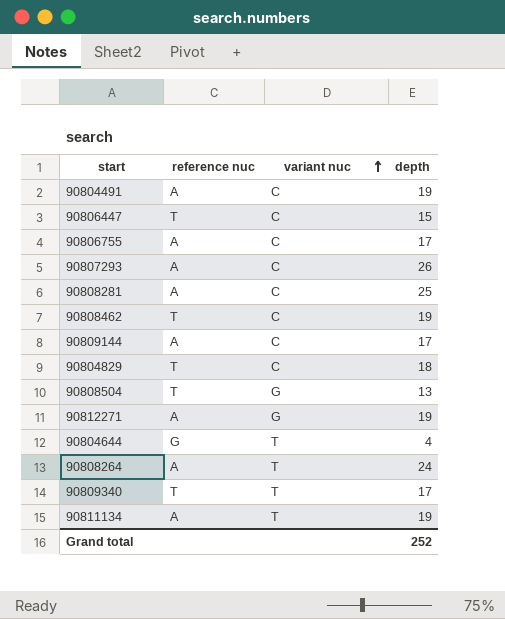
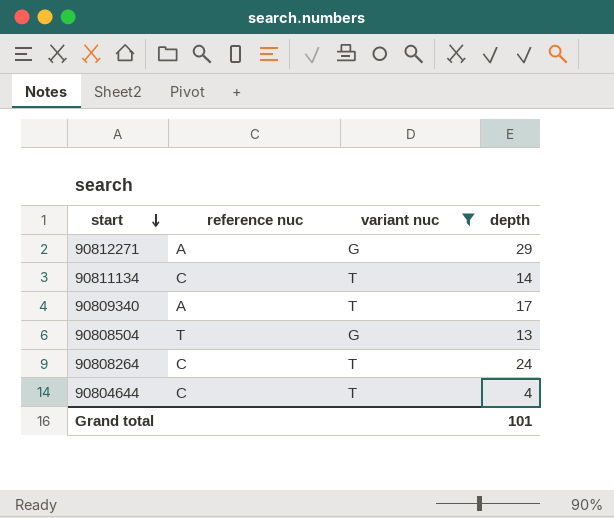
filter: none -> variant nuc != C
row order: variant nuc ascending -> start descending
90812271 | depth: 19 -> 29
90811134 | reference nuc: A -> C
90811134 | depth: 19 -> 14
90809340 | reference nuc: T -> A
90808264 | reference nuc: A -> C
90804644 | reference nuc: G -> C
Grand total | depth: 252 -> 101

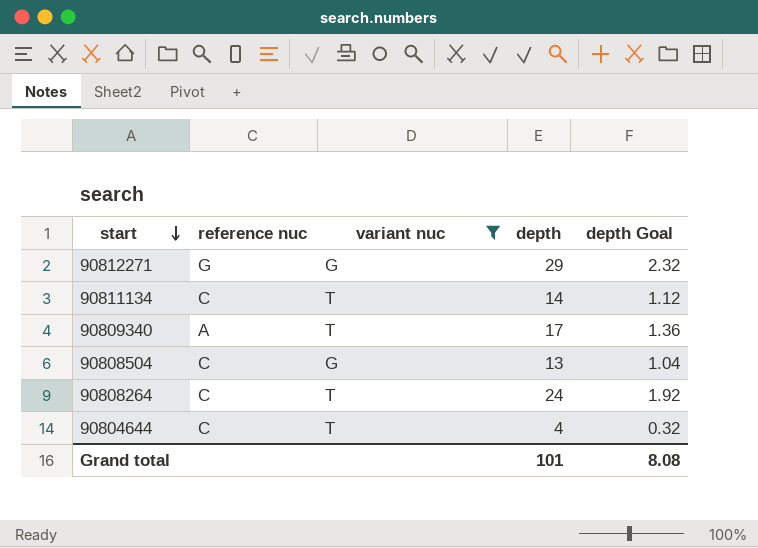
column depth Goal | formula: none -> [depth] * 0.08
90812271 | reference nuc: A -> G
90808504 | reference nuc: T -> C

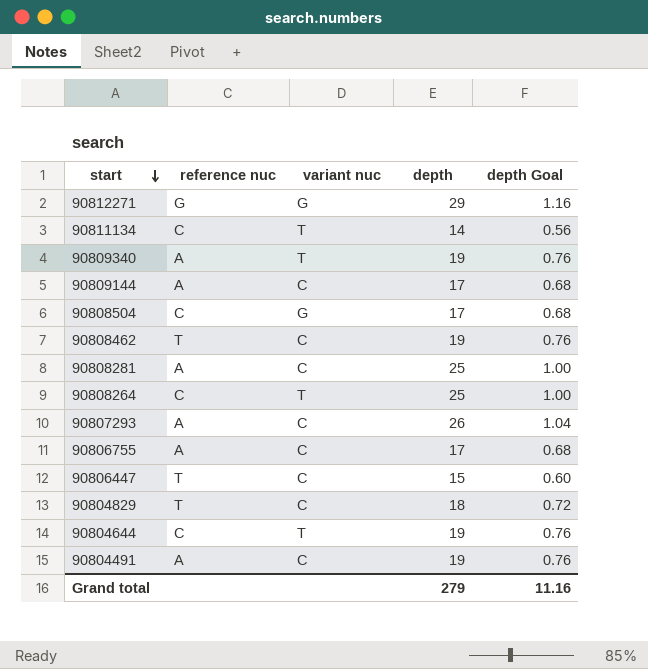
filter: variant nuc != C -> none
column depth Goal | formula: [depth] * 0.08 -> [depth] * 0.04
90809340 | depth: 17 -> 19
90808504 | depth: 13 -> 17
90808264 | depth: 24 -> 25
90804644 | depth: 4 -> 19
Grand total | depth: 101 -> 279
Grand total | depth Goal: 8.08 -> 11.16

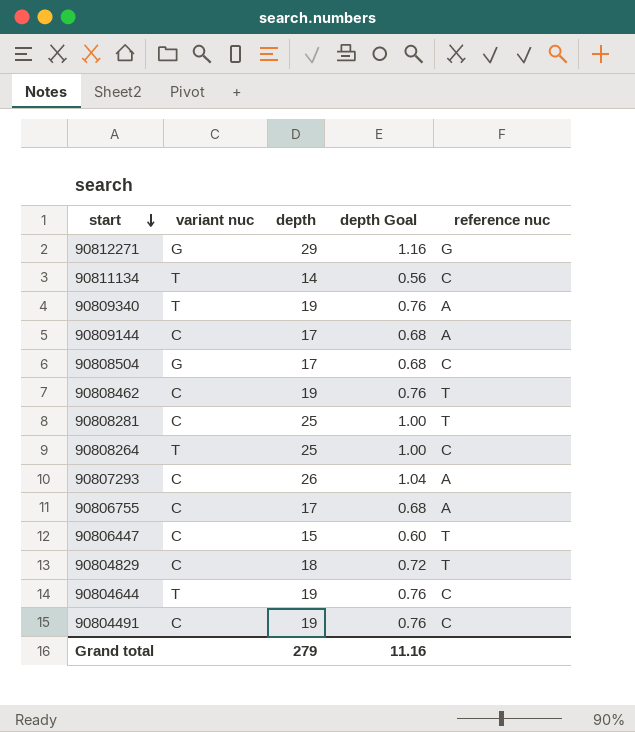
column reference nuc | position: 2 -> 5
90808281 | reference nuc: A -> T
90804491 | reference nuc: A -> C

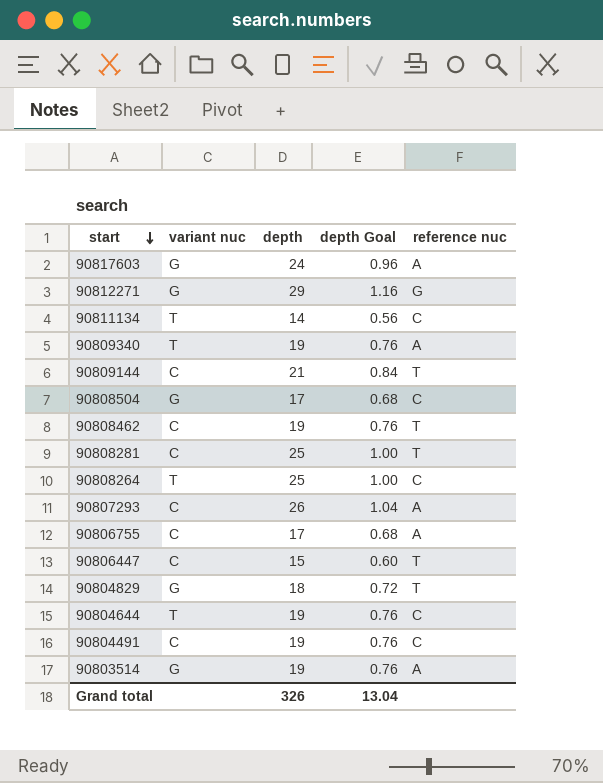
row 90817603: none -> G | 24 | 0.96 | A
90809144 | depth: 17 -> 21
90809144 | depth Goal: 0.68 -> 0.84
90809144 | reference nuc: A -> T
90804829 | variant nuc: C -> G
row 90803514: none -> G | 19 | 0.76 | A
Grand total | depth: 279 -> 326
Grand total | depth Goal: 11.16 -> 13.04

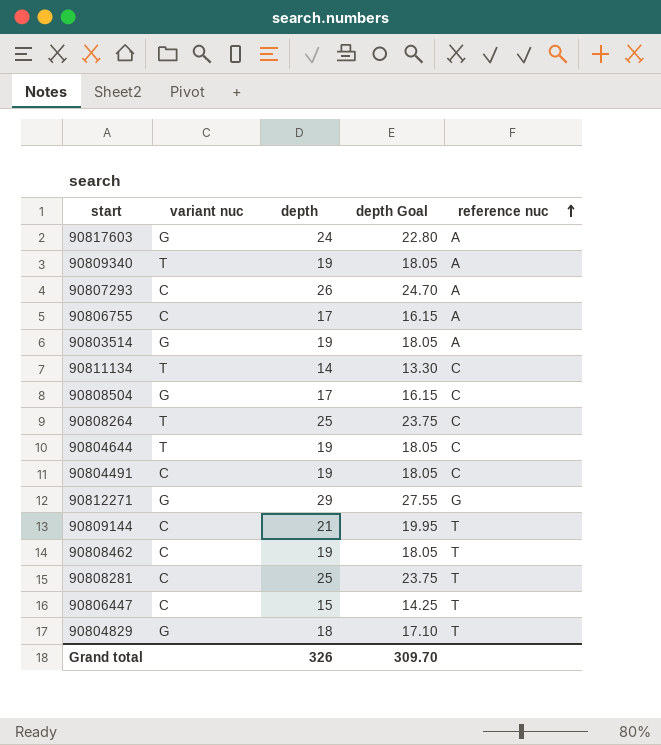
row order: start descending -> reference nuc ascending
column depth Goal | formula: [depth] * 0.04 -> [depth] * 0.95
Grand total | depth Goal: 13.04 -> 309.70

